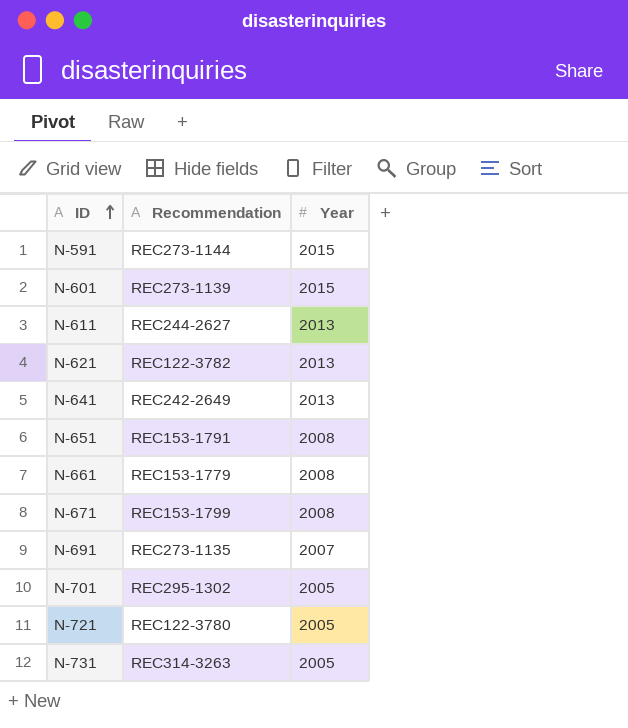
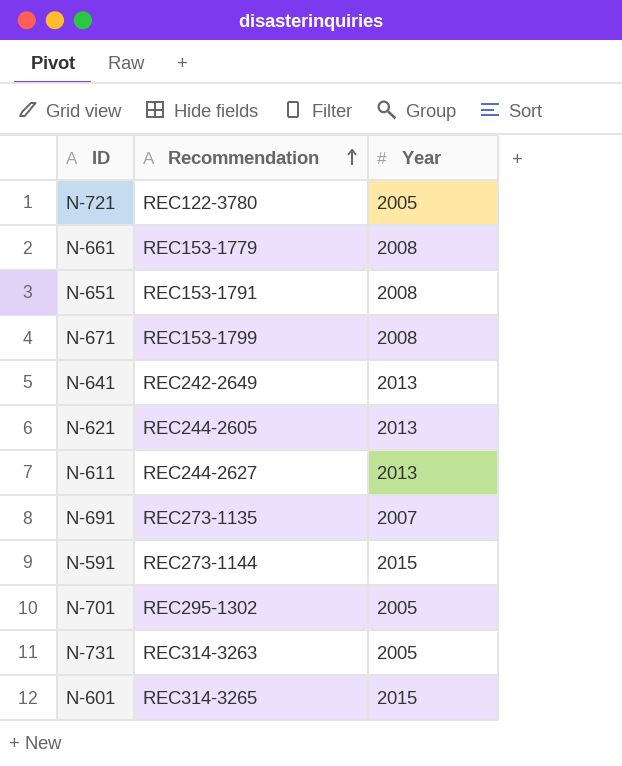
row order: ID ascending -> Recommendation ascending
N-621 | Recommendation: REC122-3782 -> REC244-2605
N-601 | Recommendation: REC273-1139 -> REC314-3265

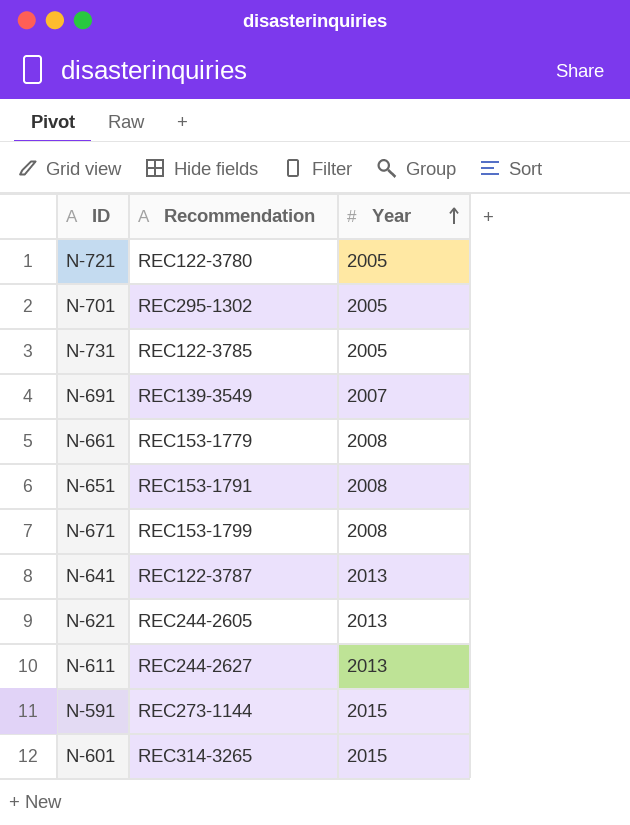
row order: Recommendation ascending -> Year ascending
N-731 | Recommendation: REC314-3263 -> REC122-3785
N-691 | Recommendation: REC273-1135 -> REC139-3549
N-641 | Recommendation: REC242-2649 -> REC122-3787

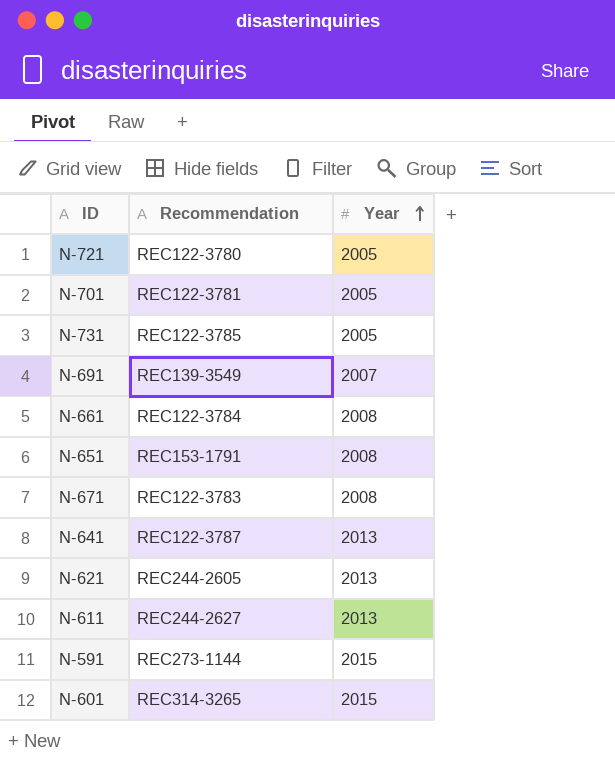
N-701 | Recommendation: REC295-1302 -> REC122-3781
N-661 | Recommendation: REC153-1779 -> REC122-3784
N-671 | Recommendation: REC153-1799 -> REC122-3783

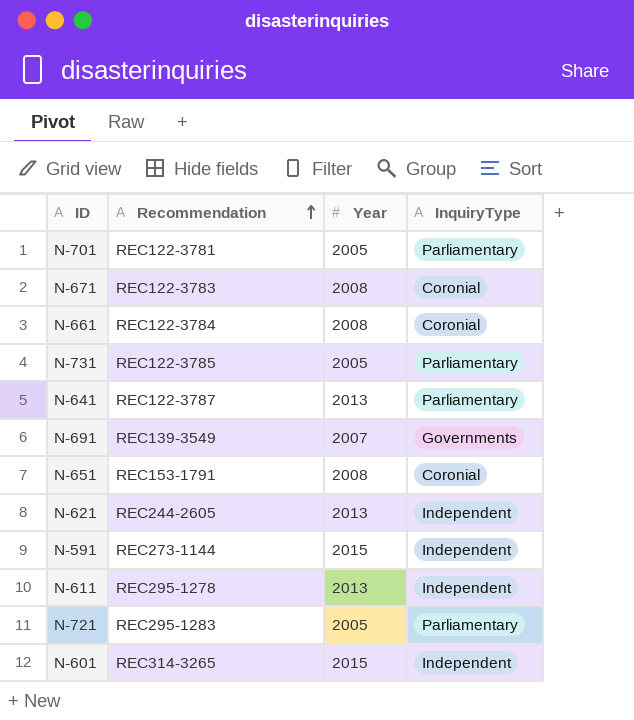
row order: Year ascending -> Recommendation ascending
column InquiryType | position: none -> 4
N-611 | Recommendation: REC244-2627 -> REC295-1278
N-721 | Recommendation: REC122-3780 -> REC295-1283

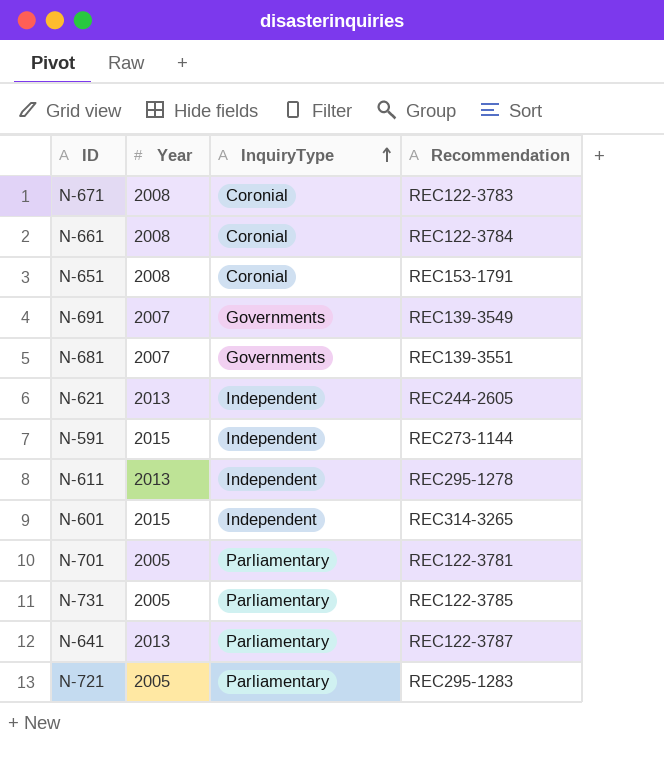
row order: Recommendation ascending -> InquiryType ascending
column Recommendation | position: 2 -> 4
row N-681: none -> 2007 | Governments | REC139-3551

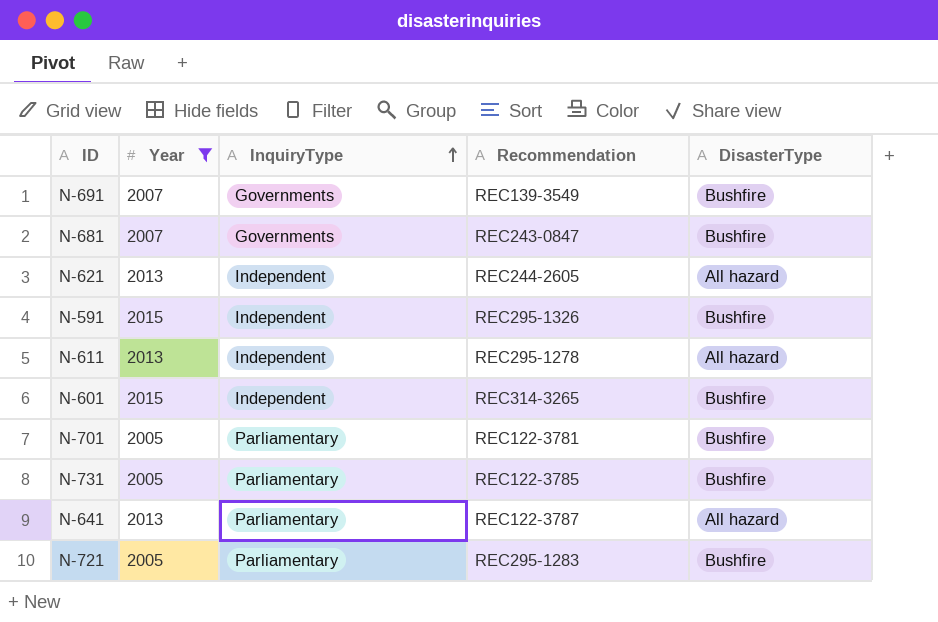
filter: none -> Year != 2008
column DisasterType | position: none -> 5
N-681 | Recommendation: REC139-3551 -> REC243-0847
N-591 | Recommendation: REC273-1144 -> REC295-1326

